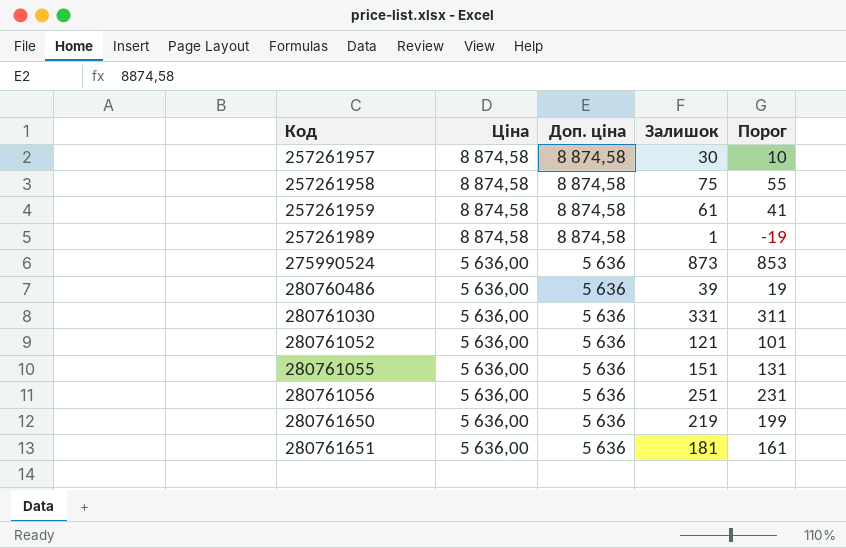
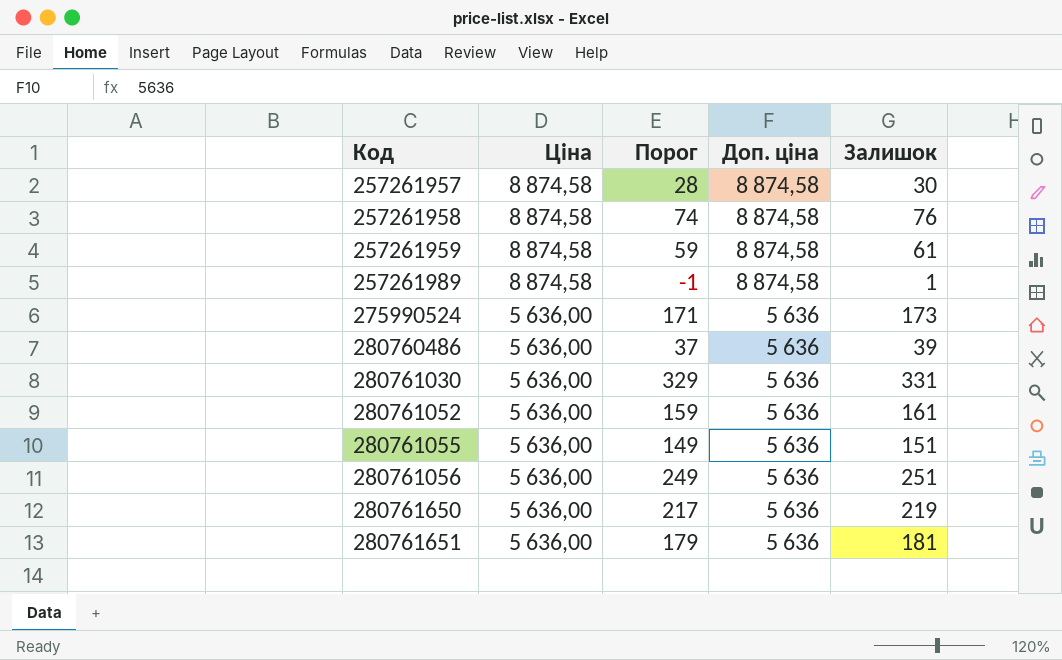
column Порог | formula: [Залишок] - 20 -> [Залишок] - 2
column Порог | position: 5 -> 3
257261958 | Залишок: 75 -> 76
275990524 | Залишок: 873 -> 173
280761052 | Залишок: 121 -> 161

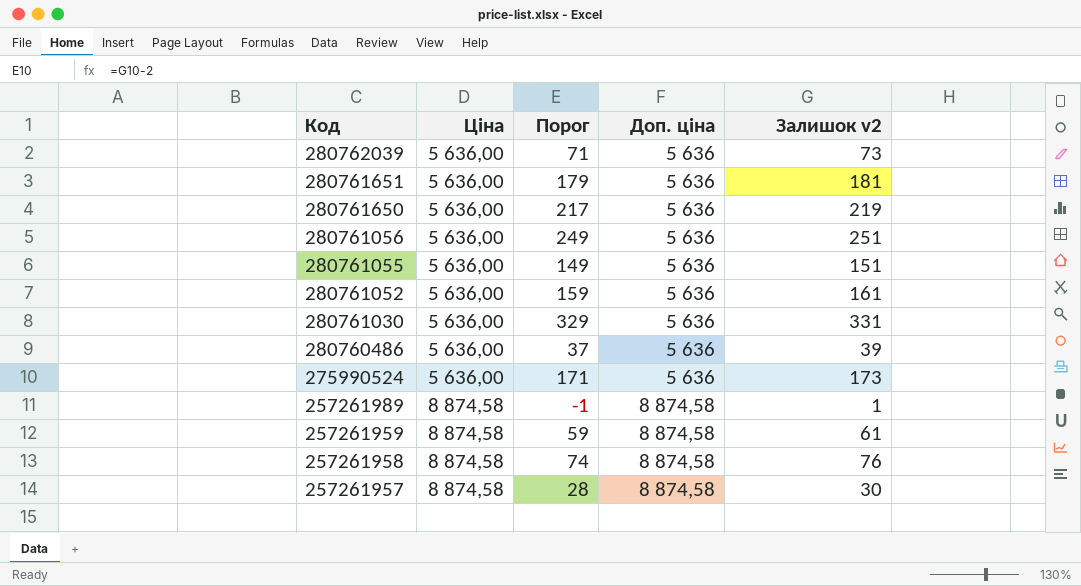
row order: Код ascending -> Код descending
column name: Залишок -> Залишок v2
row 280762039: none -> 5 636,00 | 71 | 5 636 | 73

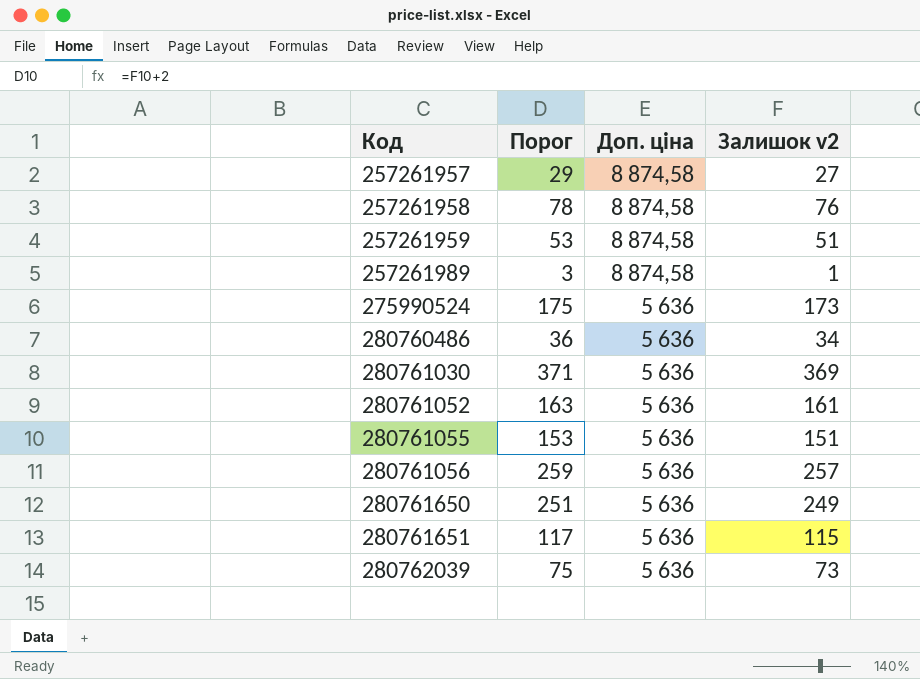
row order: Код descending -> Код ascending
column Ціна | position: 2 -> none
column Порог | formula: [Залишок v2] - 2 -> [Залишок v2] + 2
257261957 | Залишок v2: 30 -> 27
257261959 | Залишок v2: 61 -> 51
280760486 | Залишок v2: 39 -> 34
280761030 | Залишок v2: 331 -> 369
280761056 | Залишок v2: 251 -> 257
280761650 | Залишок v2: 219 -> 249
280761651 | Залишок v2: 181 -> 115

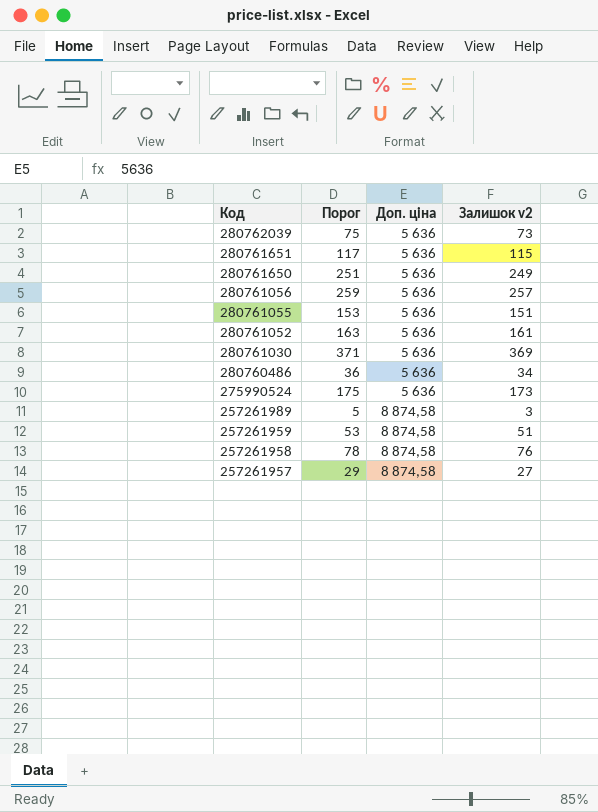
row order: Код ascending -> Код descending
257261989 | Порог: 3 -> 5
257261989 | Залишок v2: 1 -> 3

